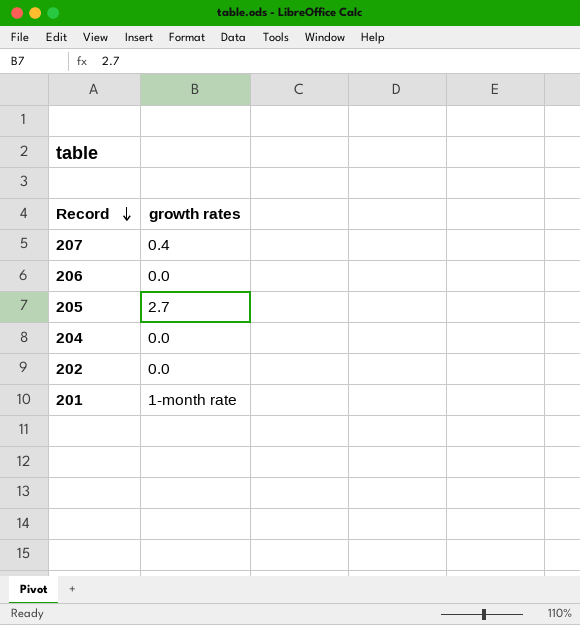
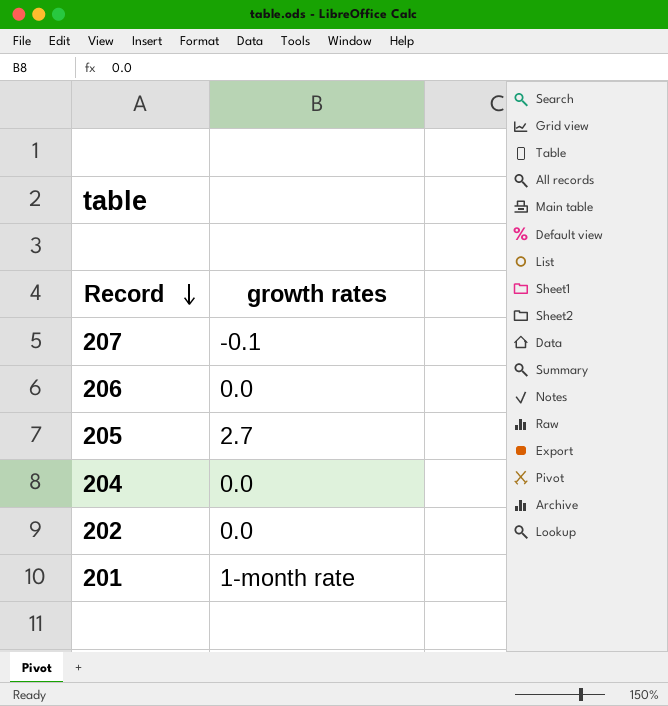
207 | growth rates: 0.4 -> -0.1

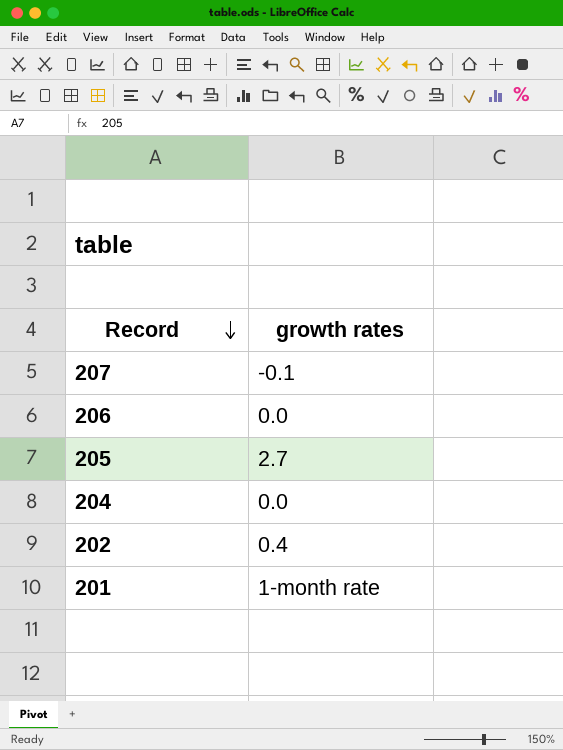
202 | growth rates: 0.0 -> 0.4

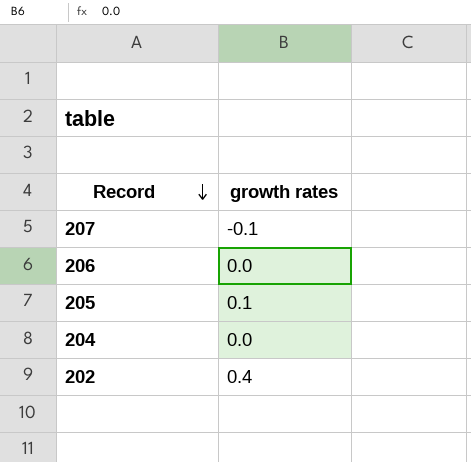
row 201: 1-month rate -> none
205 | growth rates: 2.7 -> 0.1

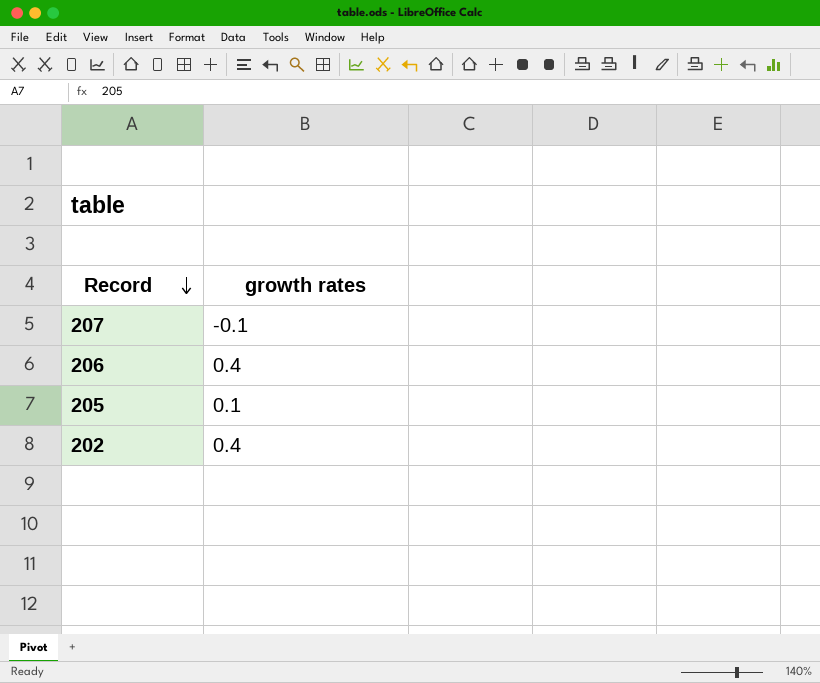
row 204: 0.0 -> none
206 | growth rates: 0.0 -> 0.4

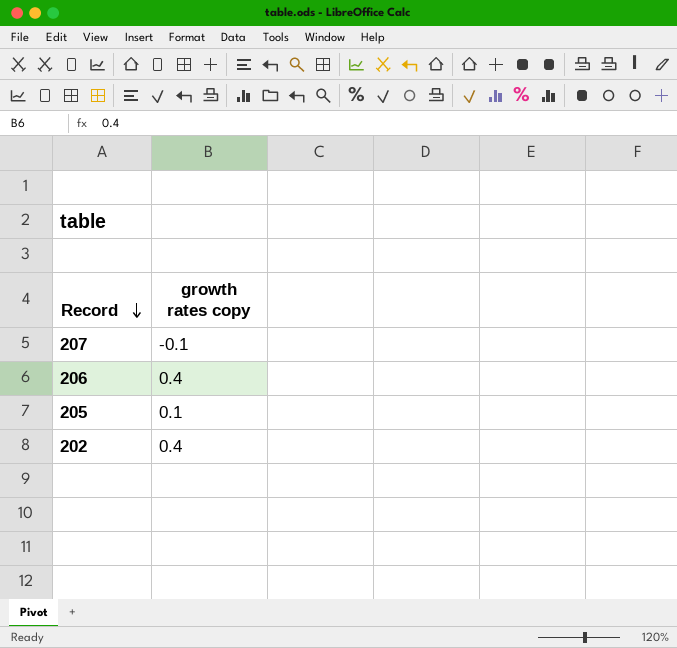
column name: growth rates -> growth rates copy

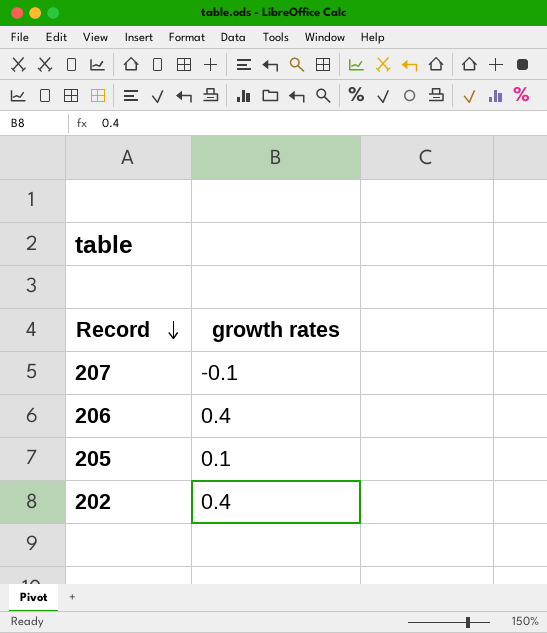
column name: growth rates copy -> growth rates

